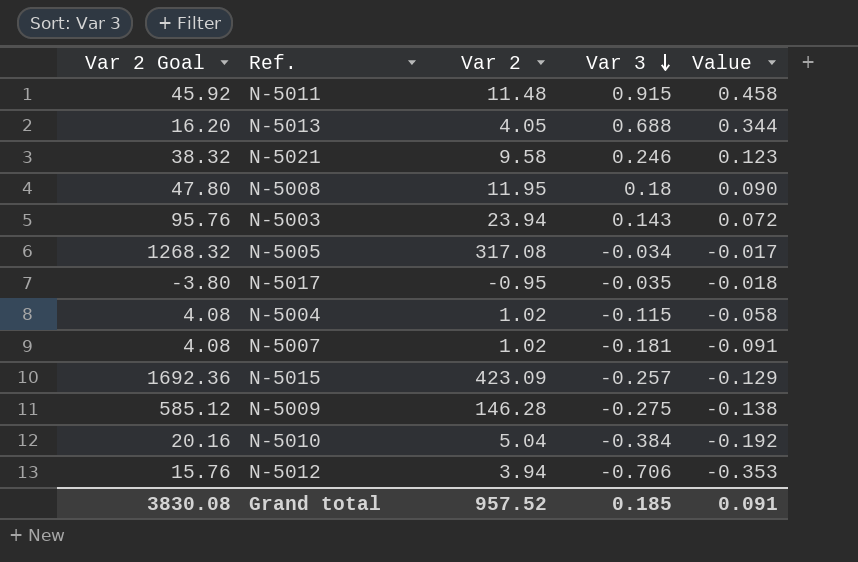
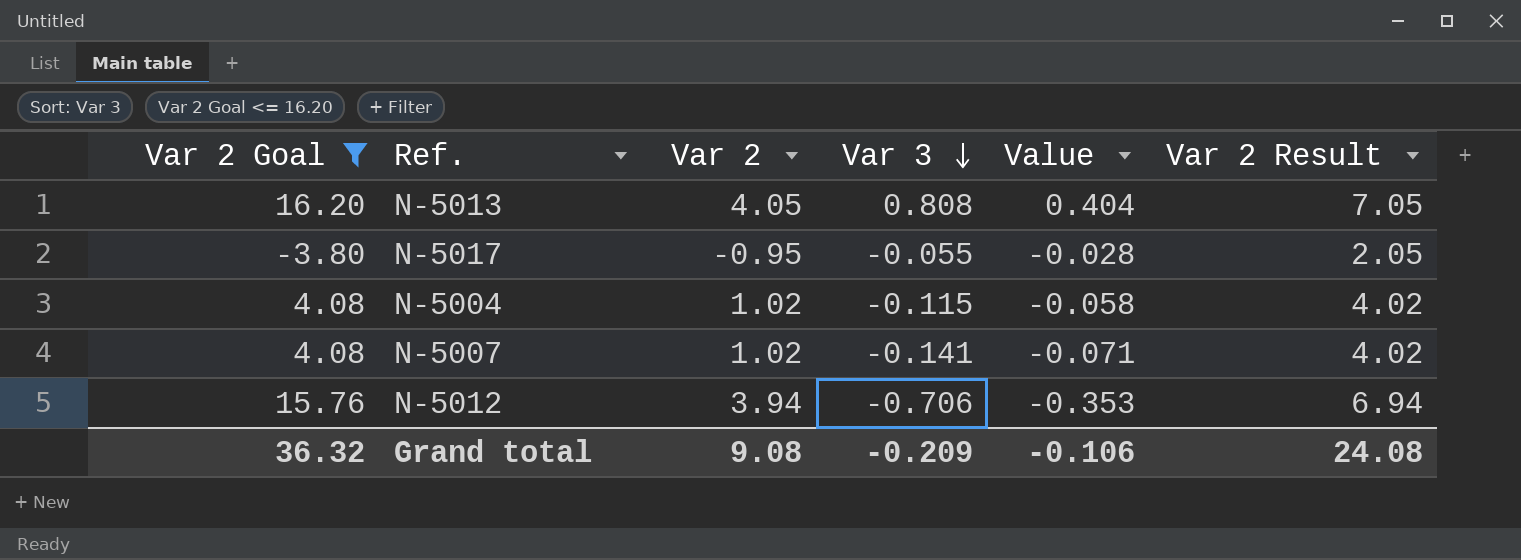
filter: none -> Var 2 Goal <= 16.20
column Var 2 Result | formula: none -> [Var 2] + 3
N-5013 | Var 3: 0.688 -> 0.808
N-5013 | Value: 0.344 -> 0.404
N-5017 | Var 3: -0.035 -> -0.055
N-5017 | Value: -0.018 -> -0.028
N-5007 | Var 3: -0.181 -> -0.141
N-5007 | Value: -0.091 -> -0.071
Grand total | Var 2 Goal: 3830.08 -> 36.32
Grand total | Var 2: 957.52 -> 9.08
Grand total | Var 3: 0.185 -> -0.209
Grand total | Value: 0.091 -> -0.106

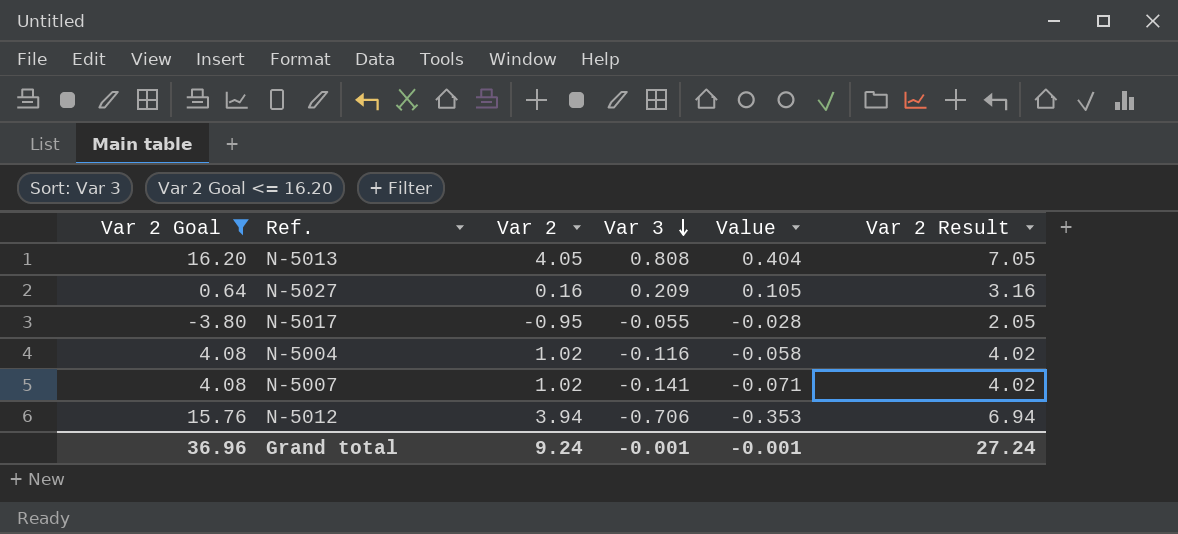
row N-5027: none -> 0.64 | 0.16 | 0.209 | 0.105 | 3.16
N-5004 | Var 3: -0.115 -> -0.116
Grand total | Var 2 Goal: 36.32 -> 36.96
Grand total | Var 2: 9.08 -> 9.24
Grand total | Var 3: -0.209 -> -0.001
Grand total | Value: -0.106 -> -0.001
Grand total | Var 2 Result: 24.08 -> 27.24

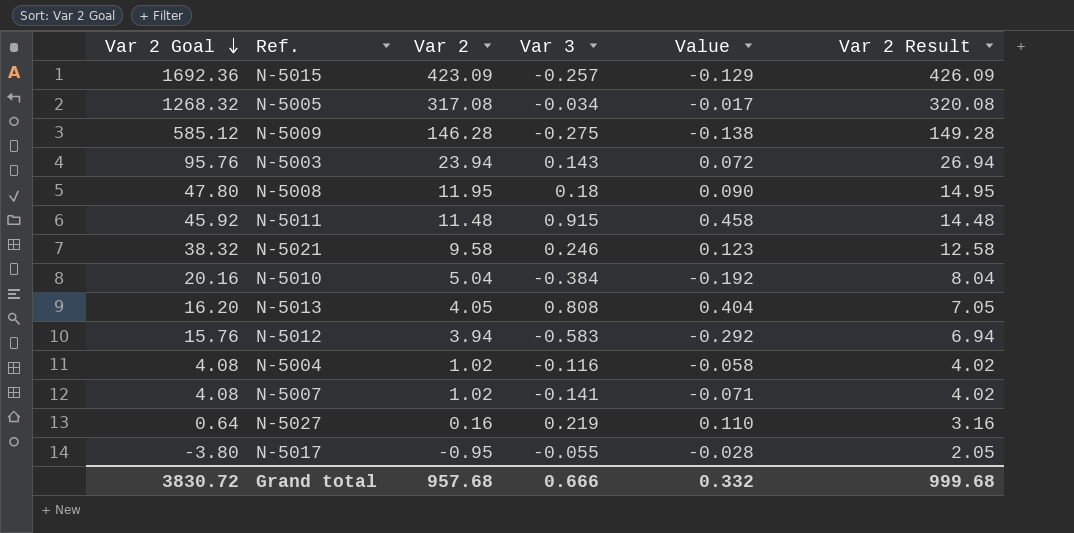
filter: Var 2 Goal <= 16.20 -> none
row order: Var 3 descending -> Var 2 Goal descending
N-5012 | Var 3: -0.706 -> -0.583
N-5012 | Value: -0.353 -> -0.292
N-5027 | Var 3: 0.209 -> 0.219
N-5027 | Value: 0.105 -> 0.110
Grand total | Var 2 Goal: 36.96 -> 3830.72
Grand total | Var 2: 9.24 -> 957.68
Grand total | Var 3: -0.001 -> 0.666
Grand total | Value: -0.001 -> 0.332
Grand total | Var 2 Result: 27.24 -> 999.68

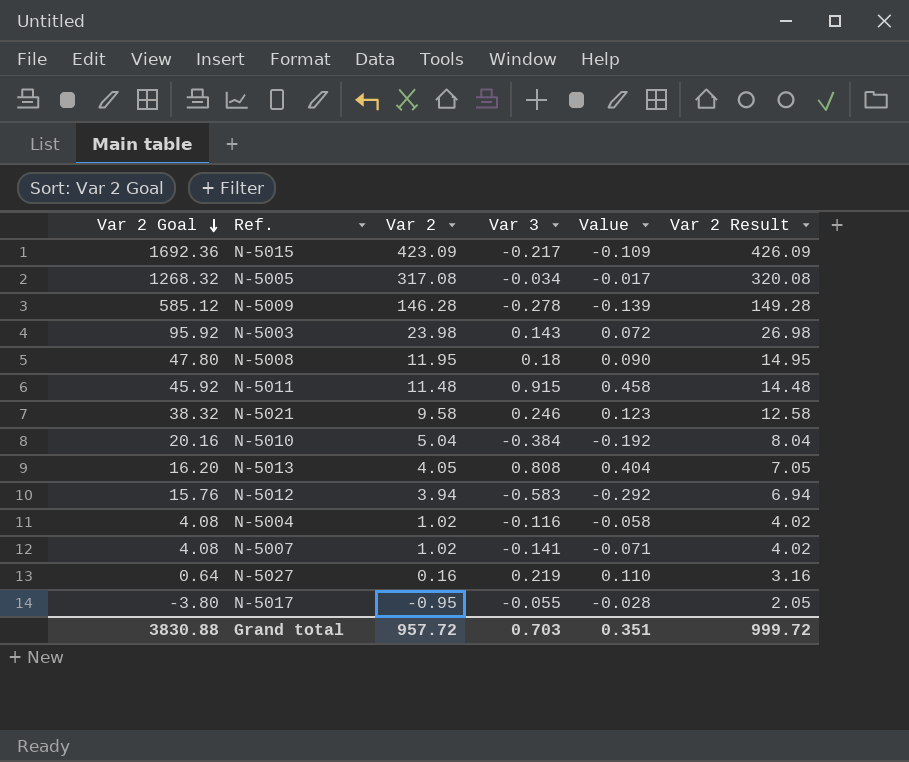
N-5015 | Var 3: -0.257 -> -0.217
N-5015 | Value: -0.129 -> -0.109
N-5009 | Var 3: -0.275 -> -0.278
N-5009 | Value: -0.138 -> -0.139
N-5003 | Var 2 Goal: 95.76 -> 95.92
N-5003 | Var 2: 23.94 -> 23.98
N-5003 | Var 2 Result: 26.94 -> 26.98
Grand total | Var 2 Goal: 3830.72 -> 3830.88
Grand total | Var 2: 957.68 -> 957.72
Grand total | Var 3: 0.666 -> 0.703
Grand total | Value: 0.332 -> 0.351
Grand total | Var 2 Result: 999.68 -> 999.72

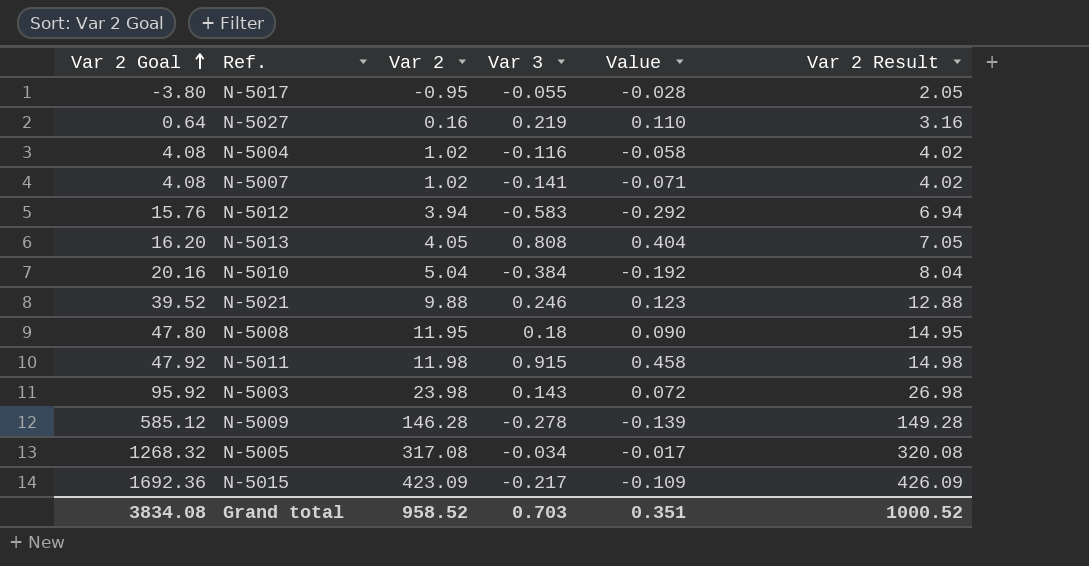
row order: Var 2 Goal descending -> Var 2 Goal ascending
N-5021 | Var 2 Goal: 38.32 -> 39.52
N-5021 | Var 2: 9.58 -> 9.88
N-5021 | Var 2 Result: 12.58 -> 12.88
N-5011 | Var 2 Goal: 45.92 -> 47.92
N-5011 | Var 2: 11.48 -> 11.98
N-5011 | Var 2 Result: 14.48 -> 14.98
Grand total | Var 2 Goal: 3830.88 -> 3834.08
Grand total | Var 2: 957.72 -> 958.52
Grand total | Var 2 Result: 999.72 -> 1000.52

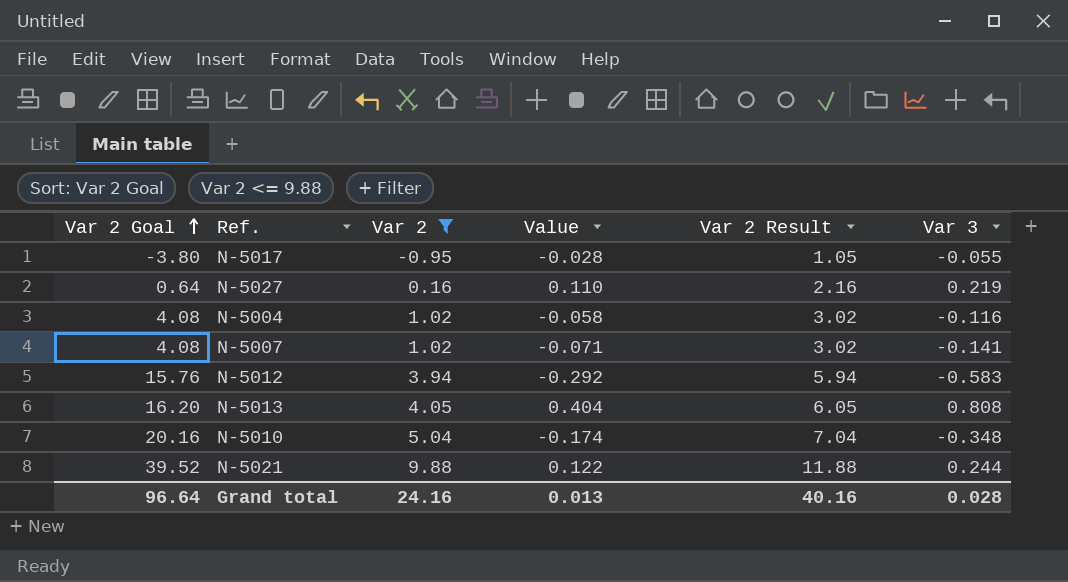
filter: none -> Var 2 <= 9.88
column Var 2 Result | formula: [Var 2] + 3 -> [Var 2] + 2
column Var 3 | position: 4 -> 6
N-5010 | Value: -0.192 -> -0.174
N-5010 | Var 3: -0.384 -> -0.348
N-5021 | Value: 0.123 -> 0.122
N-5021 | Var 3: 0.246 -> 0.244
Grand total | Var 2 Goal: 3834.08 -> 96.64
Grand total | Var 2: 958.52 -> 24.16
Grand total | Value: 0.351 -> 0.013
Grand total | Var 2 Result: 1000.52 -> 40.16
Grand total | Var 3: 0.703 -> 0.028

